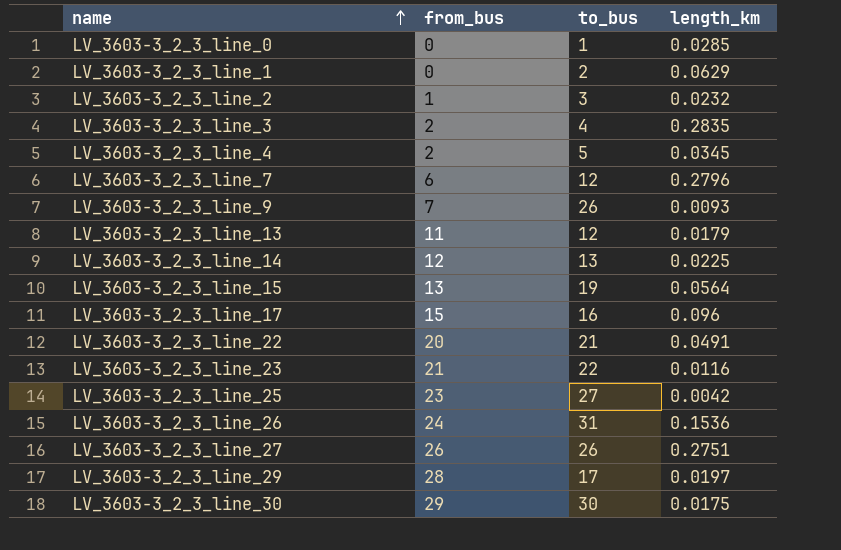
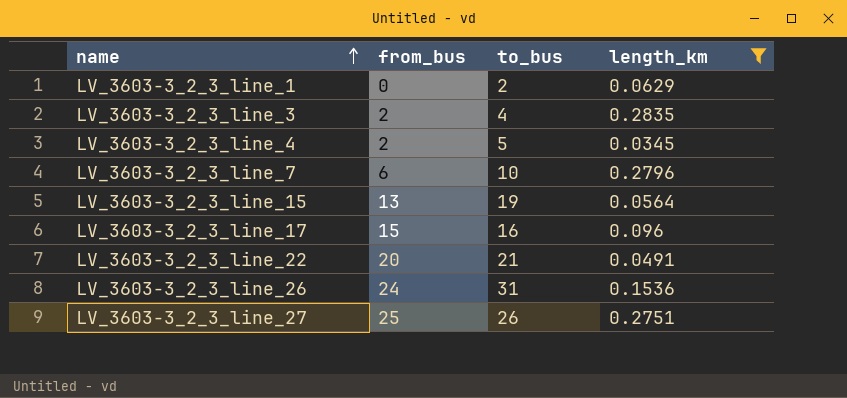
filter: none -> length_km >= 0.0345
LV_3603-3_2_3_line_7 | to_bus: 12 -> 10
LV_3603-3_2_3_line_27 | from_bus: 26 -> 25

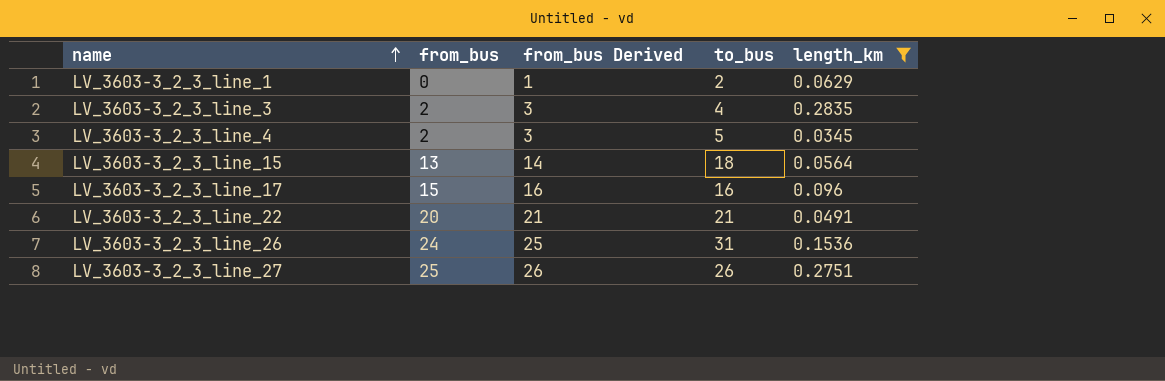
column from_bus Derived | formula: none -> [from_bus] + 1
row LV_3603-3_2_3_line_7: 6 | 10 | 0.2796 -> none
LV_3603-3_2_3_line_15 | to_bus: 19 -> 18

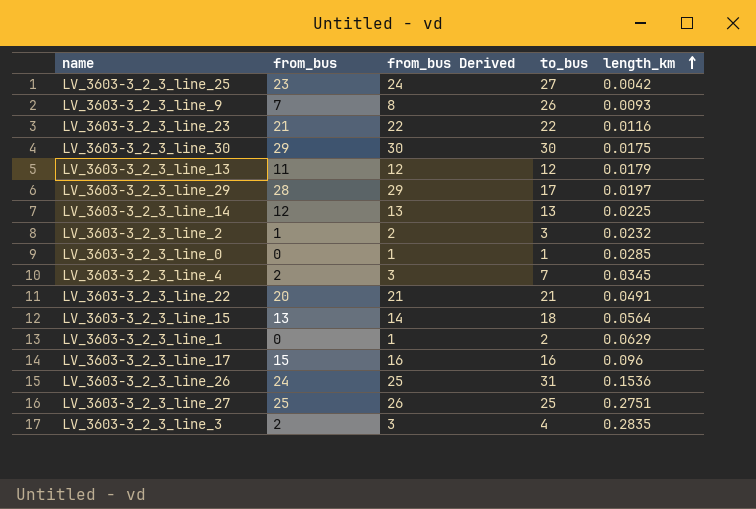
filter: length_km >= 0.0345 -> none
row order: name ascending -> length_km ascending
LV_3603-3_2_3_line_4 | to_bus: 5 -> 7
LV_3603-3_2_3_line_27 | to_bus: 26 -> 25

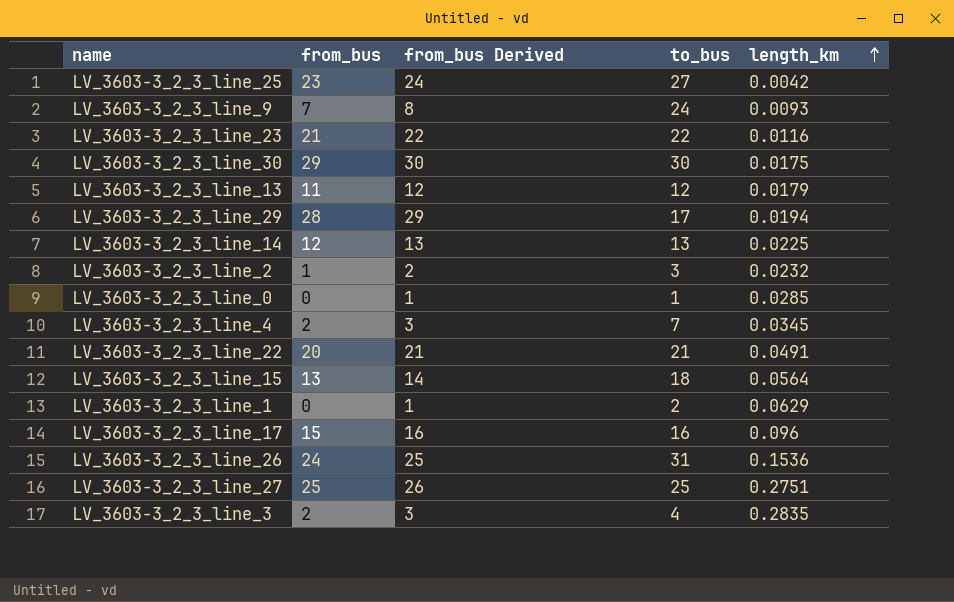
LV_3603-3_2_3_line_9 | to_bus: 26 -> 24
LV_3603-3_2_3_line_29 | length_km: 0.0197 -> 0.0194

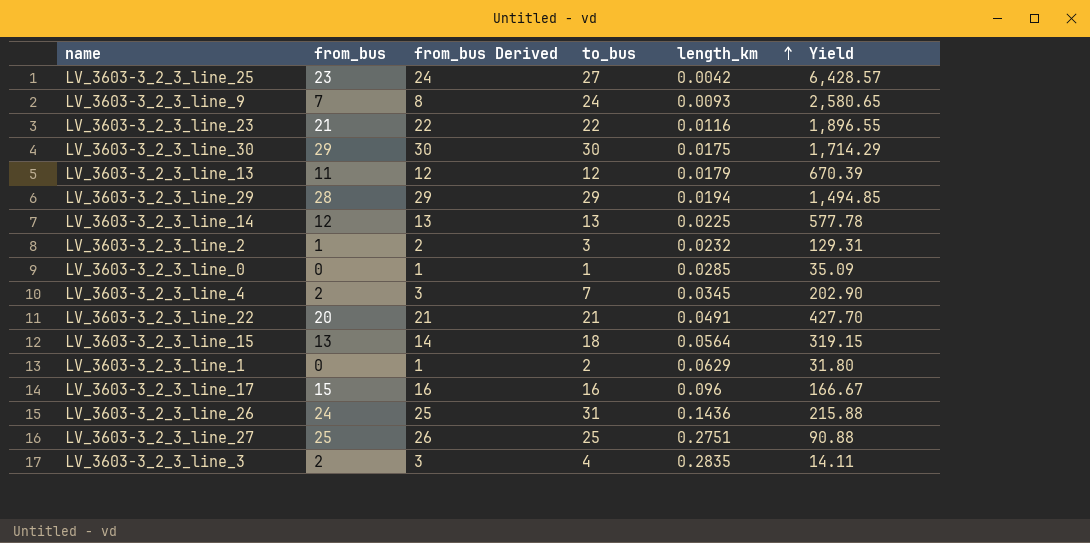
column Yield | formula: none -> [to_bus] / [length_km]
LV_3603-3_2_3_line_29 | to_bus: 17 -> 29
LV_3603-3_2_3_line_26 | length_km: 0.1536 -> 0.1436

